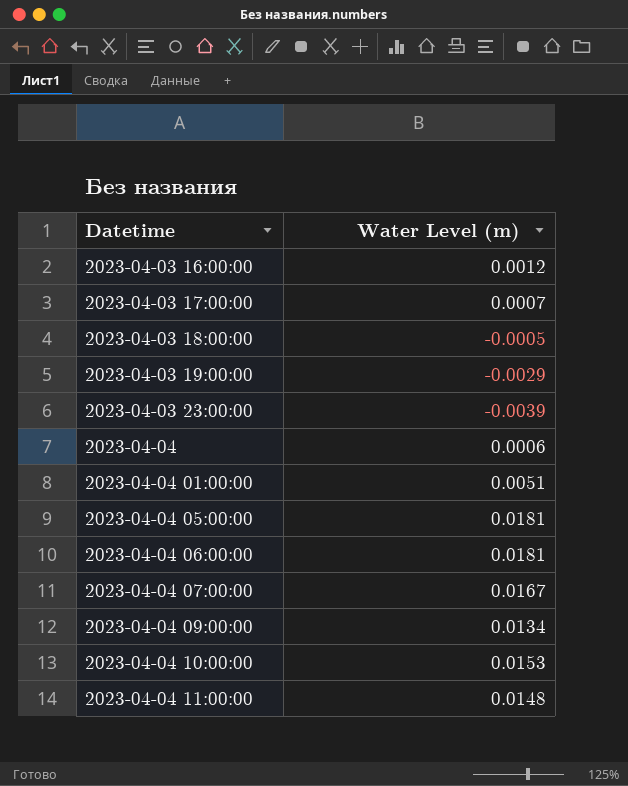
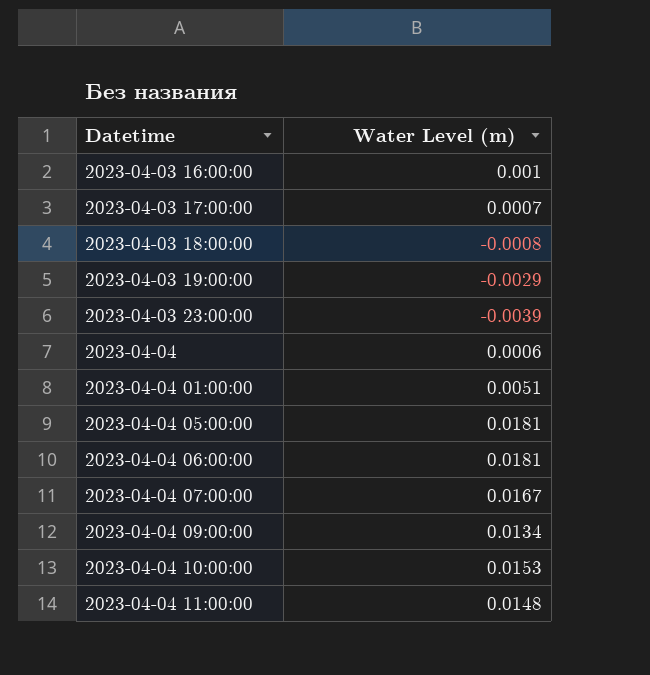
2023-04-03 16:00:00 | Water Level (m): 0.0012 -> 0.001
2023-04-03 18:00:00 | Water Level (m): -0.0005 -> -0.0008

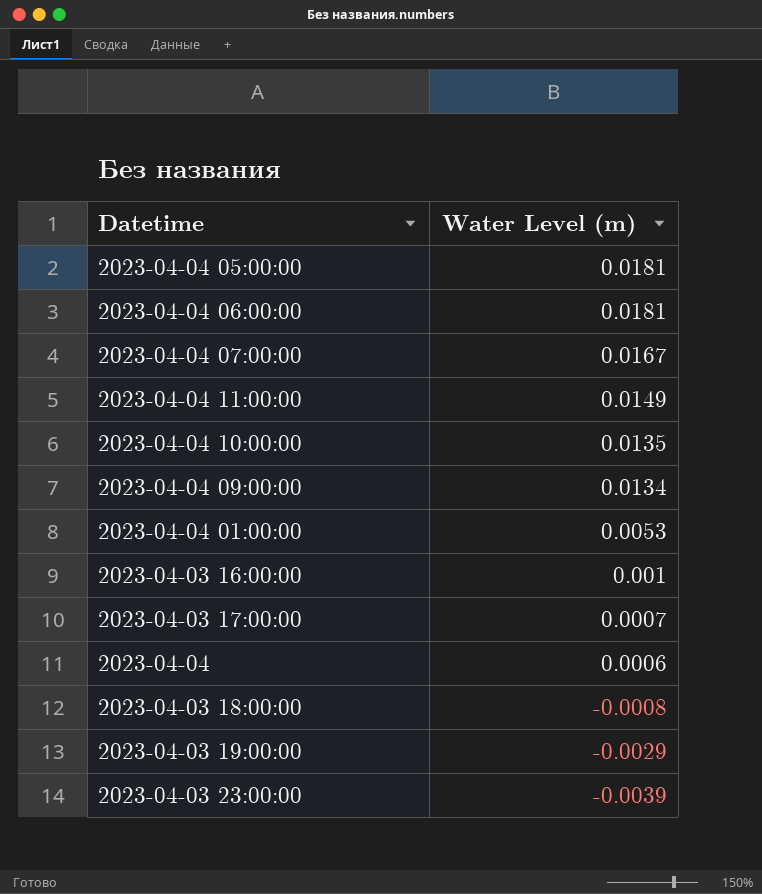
row order: Datetime ascending -> Water Level (m) descending
2023-04-04 11:00:00 | Water Level (m): 0.0148 -> 0.0149
2023-04-04 10:00:00 | Water Level (m): 0.0153 -> 0.0135
2023-04-04 01:00:00 | Water Level (m): 0.0051 -> 0.0053

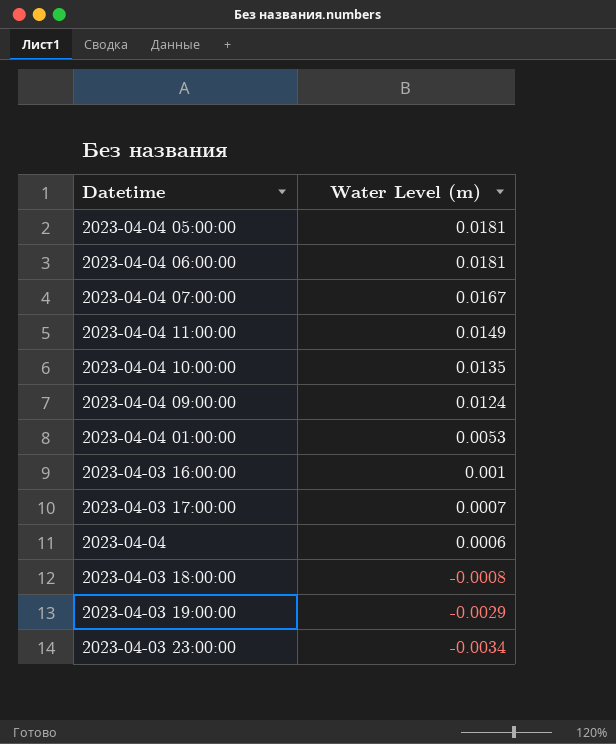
2023-04-04 09:00:00 | Water Level (m): 0.0134 -> 0.0124
2023-04-03 23:00:00 | Water Level (m): -0.0039 -> -0.0034

